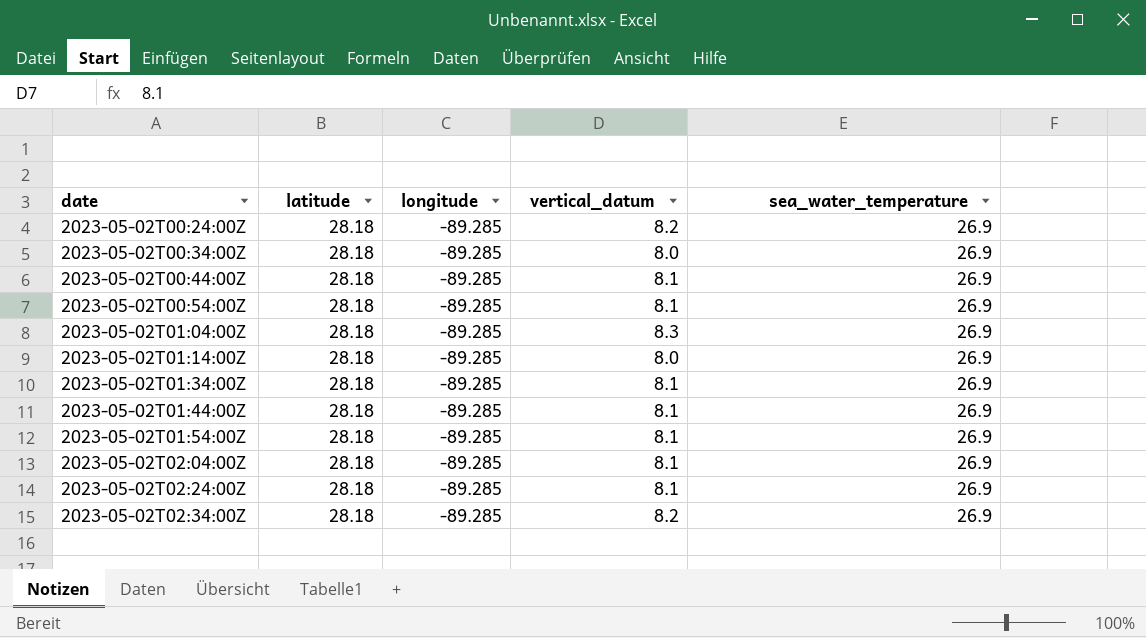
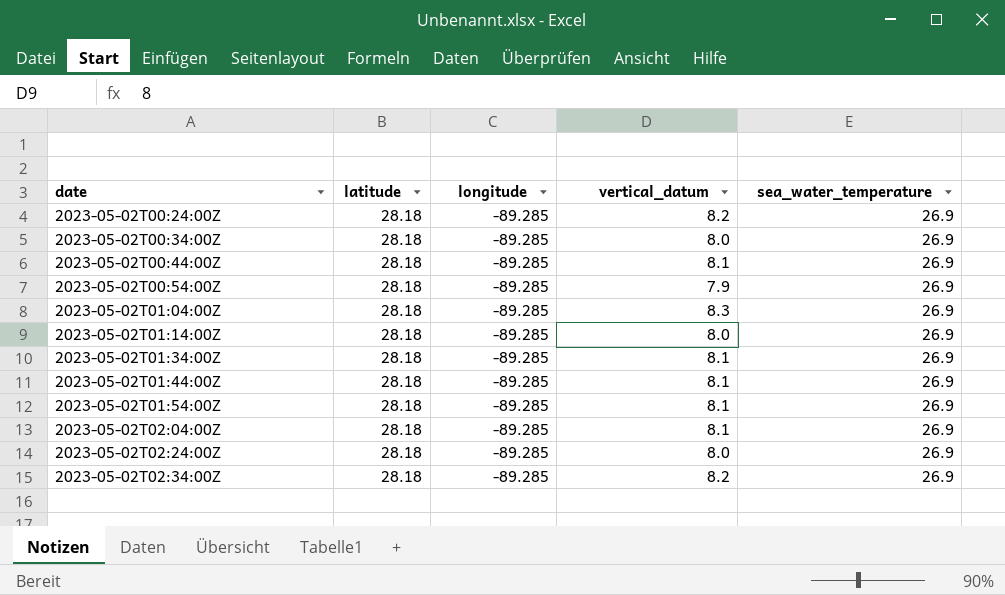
2023-05-02T00:54:00Z | vertical_datum: 8.1 -> 7.9
2023-05-02T02:24:00Z | vertical_datum: 8.1 -> 8.0

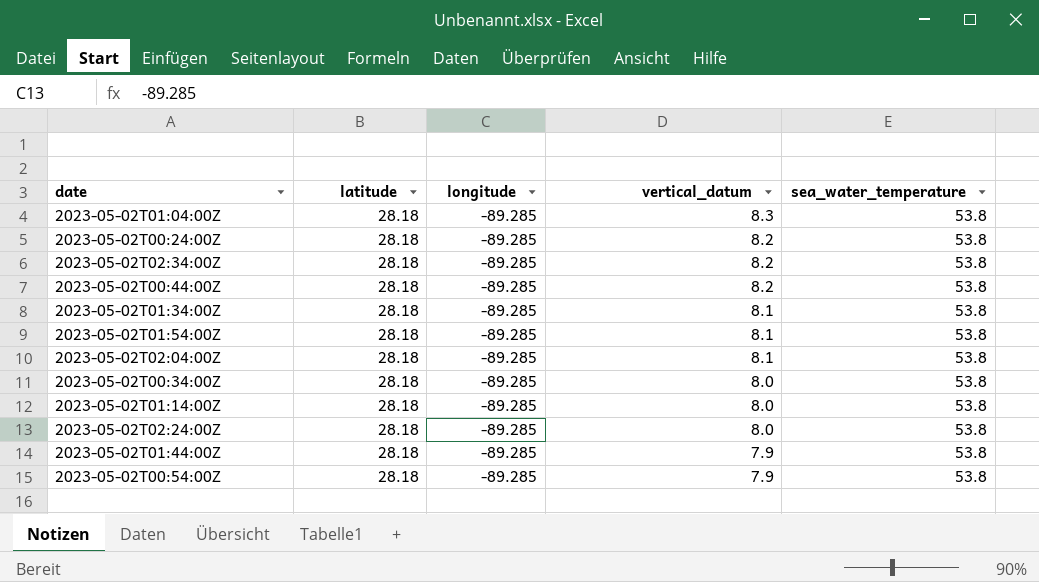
row order: date ascending -> vertical_datum descending
2023-05-02T01:04:00Z | sea_water_temperature: 26.9 -> 53.8
2023-05-02T00:24:00Z | sea_water_temperature: 26.9 -> 53.8
2023-05-02T02:34:00Z | sea_water_temperature: 26.9 -> 53.8
2023-05-02T00:44:00Z | vertical_datum: 8.1 -> 8.2
2023-05-02T00:44:00Z | sea_water_temperature: 26.9 -> 53.8
2023-05-02T01:34:00Z | sea_water_temperature: 26.9 -> 53.8
2023-05-02T01:54:00Z | sea_water_temperature: 26.9 -> 53.8
2023-05-02T02:04:00Z | sea_water_temperature: 26.9 -> 53.8
2023-05-02T00:34:00Z | sea_water_temperature: 26.9 -> 53.8
2023-05-02T01:14:00Z | sea_water_temperature: 26.9 -> 53.8
2023-05-02T02:24:00Z | sea_water_temperature: 26.9 -> 53.8
2023-05-02T01:44:00Z | vertical_datum: 8.1 -> 7.9
2023-05-02T01:44:00Z | sea_water_temperature: 26.9 -> 53.8
2023-05-02T00:54:00Z | sea_water_temperature: 26.9 -> 53.8

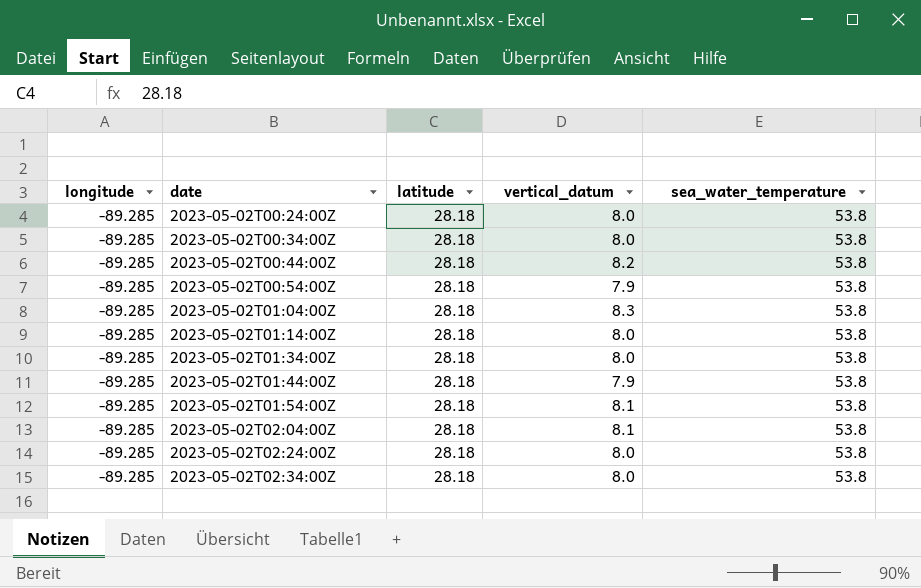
row order: vertical_datum descending -> date ascending
column longitude | position: 3 -> 1
2023-05-02T00:24:00Z | vertical_datum: 8.2 -> 8.0
2023-05-02T01:34:00Z | vertical_datum: 8.1 -> 8.0
2023-05-02T02:34:00Z | vertical_datum: 8.2 -> 8.0

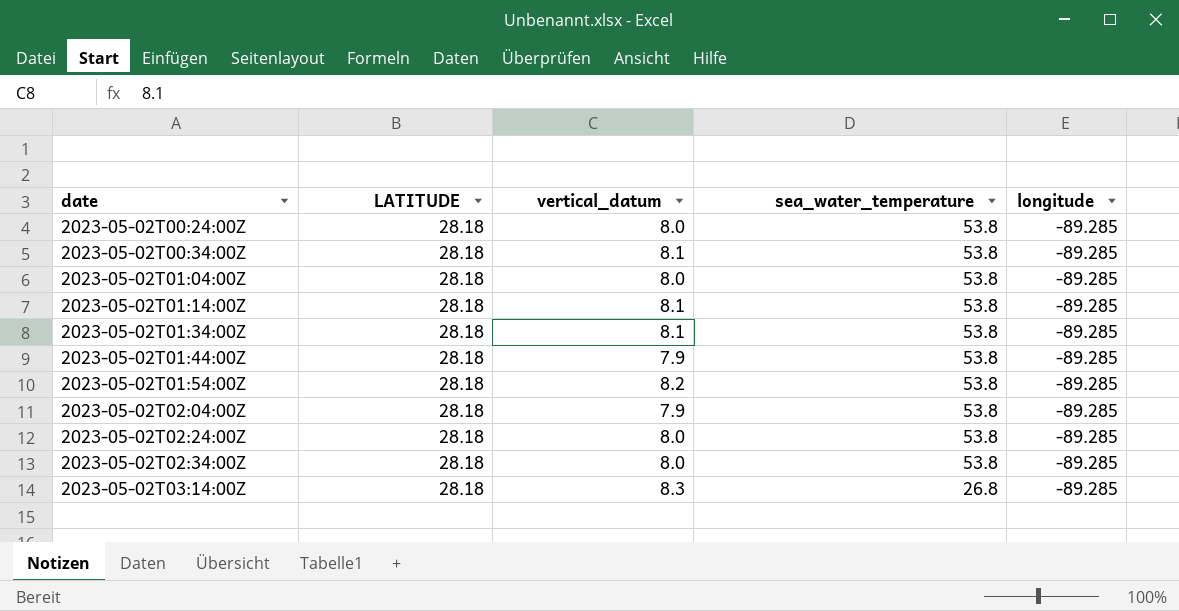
column name: latitude -> LATITUDE
column longitude | position: 1 -> 5
row 2023-05-02T00:44:00Z: -89.285 | 28.18 | 8.2 | 53.8 -> none
row 2023-05-02T00:54:00Z: -89.285 | 28.18 | 7.9 | 53.8 -> none
2023-05-02T00:34:00Z | vertical_datum: 8.0 -> 8.1
2023-05-02T01:04:00Z | vertical_datum: 8.3 -> 8.0
2023-05-02T01:14:00Z | vertical_datum: 8.0 -> 8.1
2023-05-02T01:34:00Z | vertical_datum: 8.0 -> 8.1
2023-05-02T01:54:00Z | vertical_datum: 8.1 -> 8.2
2023-05-02T02:04:00Z | vertical_datum: 8.1 -> 7.9
row 2023-05-02T03:14:00Z: none -> 28.18 | 8.3 | 26.8 | -89.285

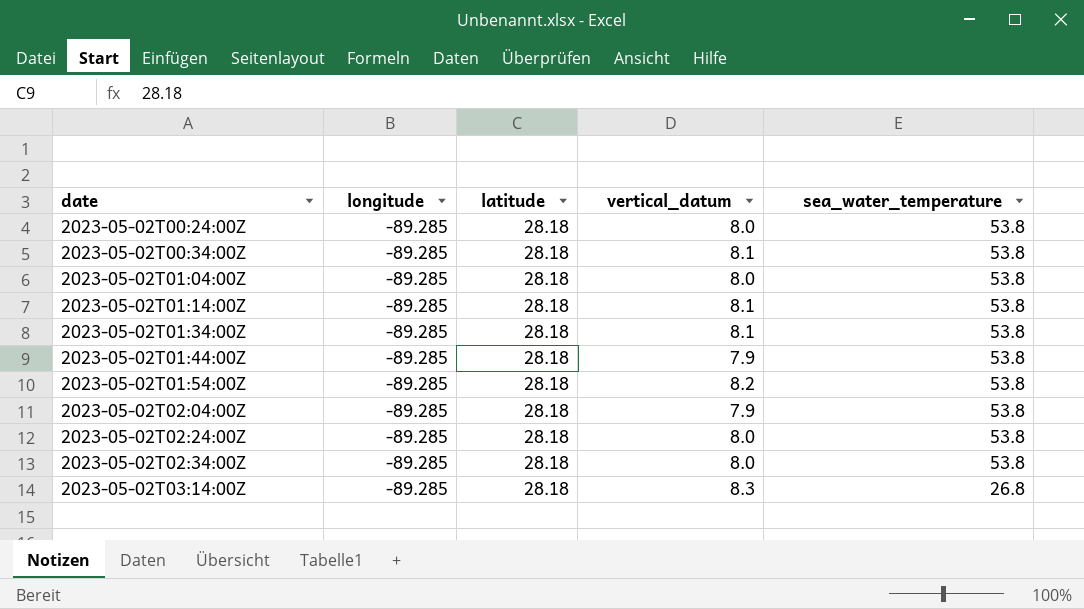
column longitude | position: 5 -> 2
column name: LATITUDE -> latitude

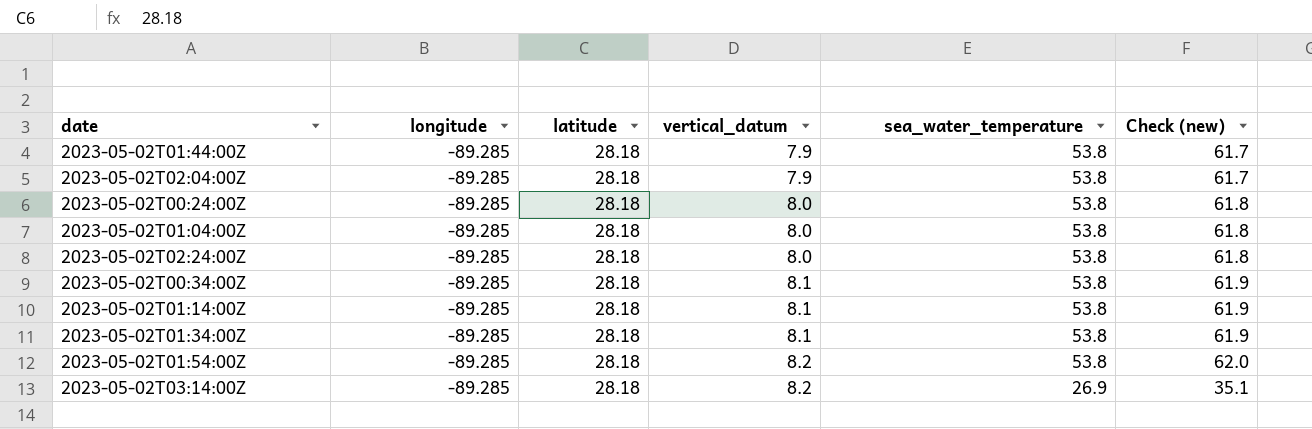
row order: date ascending -> vertical_datum ascending
column Check (new) | formula: none -> [vertical_datum] + [sea_water_temperature]
row 2023-05-02T02:34:00Z: -89.285 | 28.18 | 8.0 | 53.8 -> none
2023-05-02T03:14:00Z | vertical_datum: 8.3 -> 8.2
2023-05-02T03:14:00Z | sea_water_temperature: 26.8 -> 26.9

